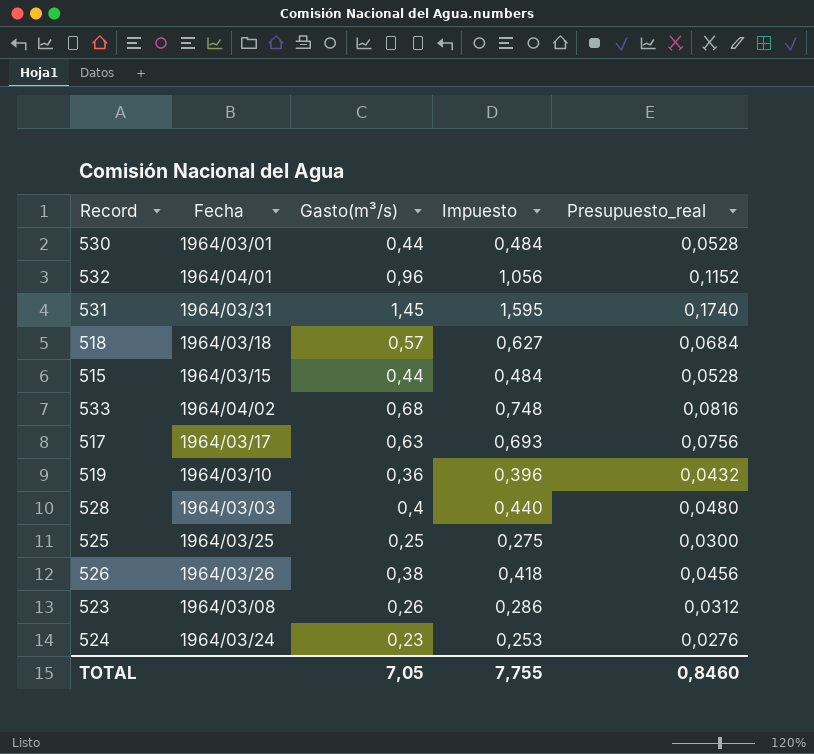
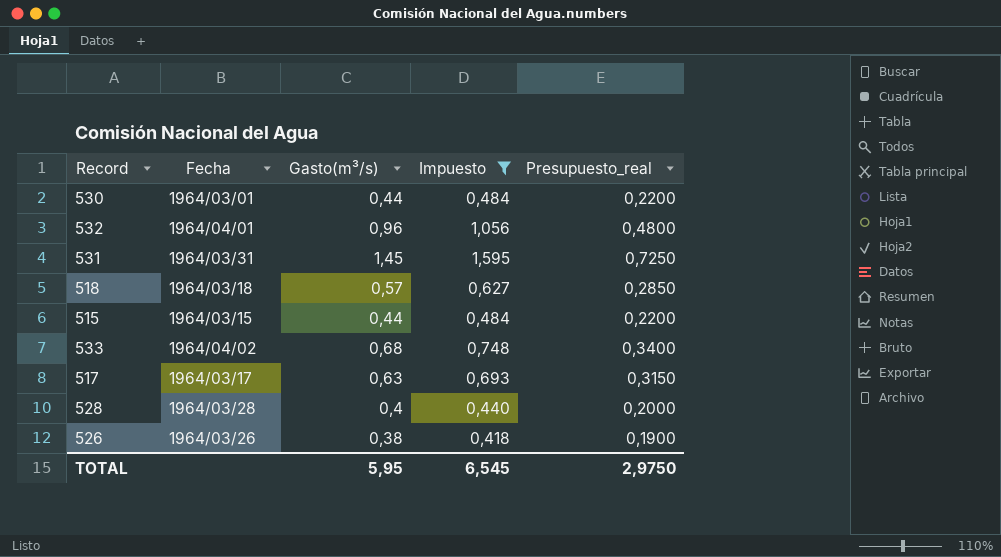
filter: none -> Impuesto >= 0,418
column Presupuesto_real | formula: [Gasto(m³/s)] * 0,12 -> [Gasto(m³/s)] * 0,5
528 | Fecha: 1964/03/03 -> 1964/03/28
TOTAL | Gasto(m³/s): 7,05 -> 5,95
TOTAL | Impuesto: 7,755 -> 6,545
TOTAL | Presupuesto_real: 0,8460 -> 2,9750

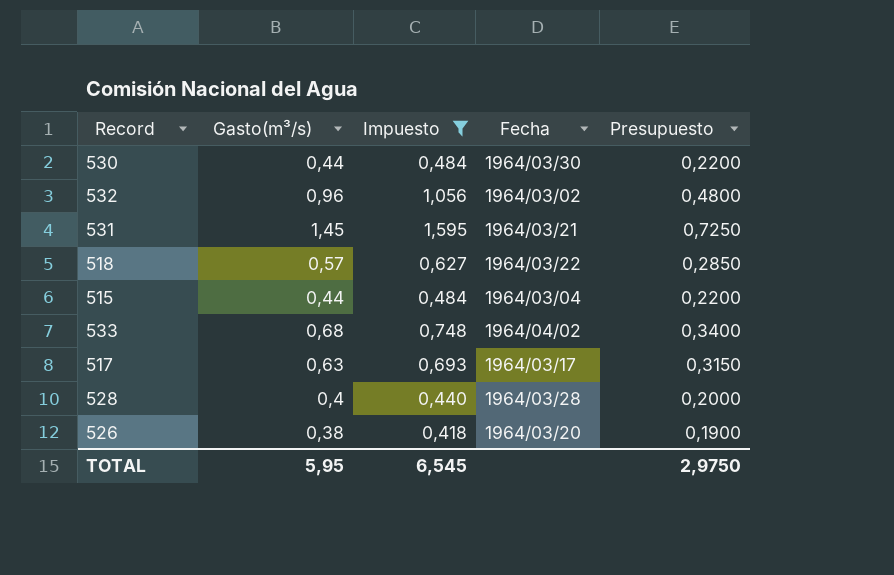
column Fecha | position: 2 -> 4
column name: Presupuesto_real -> Presupuesto
530 | Fecha: 1964/03/01 -> 1964/03/30
532 | Fecha: 1964/04/01 -> 1964/03/02
531 | Fecha: 1964/03/31 -> 1964/03/21
518 | Fecha: 1964/03/18 -> 1964/03/22
515 | Fecha: 1964/03/15 -> 1964/03/04
526 | Fecha: 1964/03/26 -> 1964/03/20

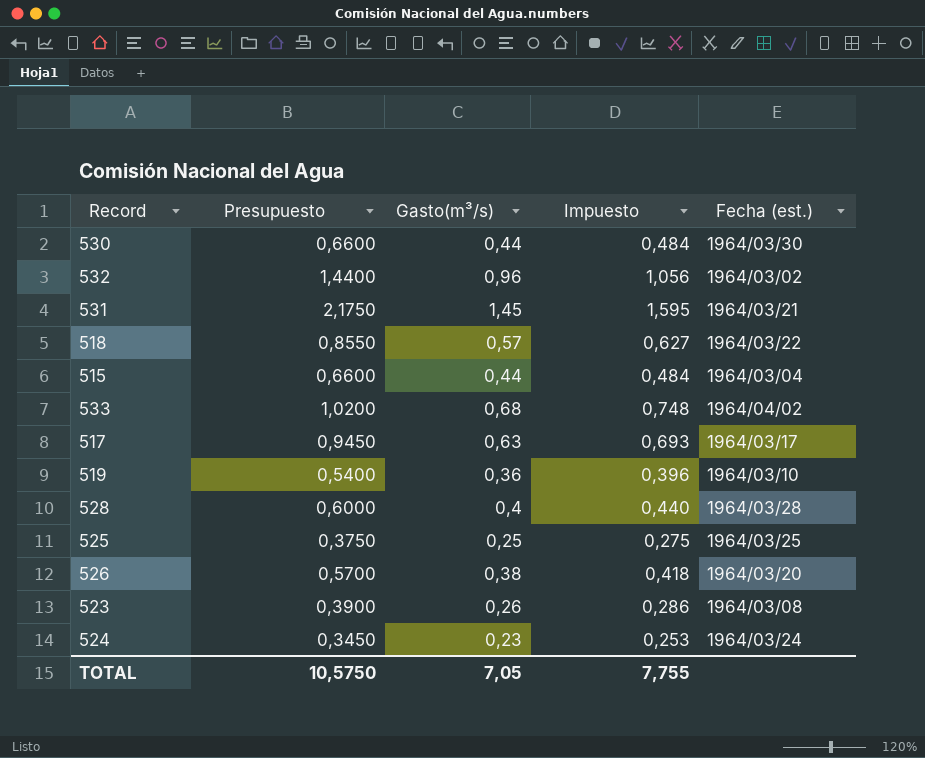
filter: Impuesto >= 0,418 -> none
column Presupuesto | formula: [Gasto(m³/s)] * 0,5 -> [Gasto(m³/s)] * 1,5
column Presupuesto | position: 5 -> 2
column name: Fecha -> Fecha (est.)
TOTAL | Presupuesto: 2,9750 -> 10,5750
TOTAL | Gasto(m³/s): 5,95 -> 7,05
TOTAL | Impuesto: 6,545 -> 7,755

